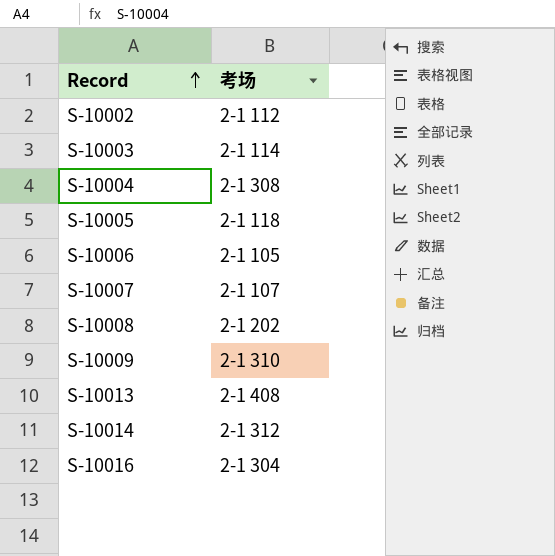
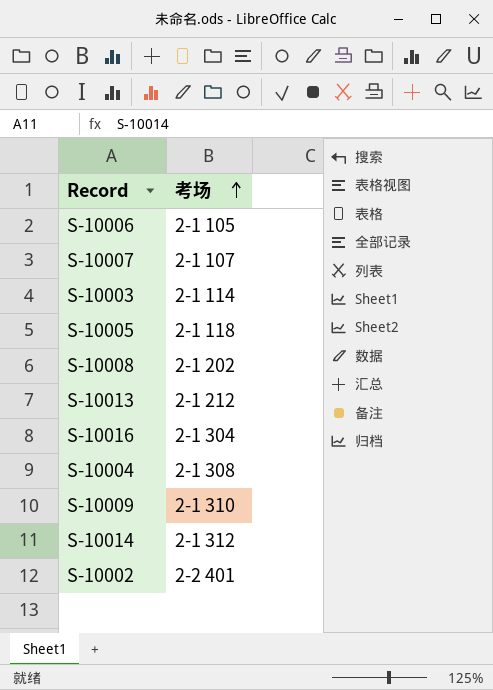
row order: Record ascending -> 考场 ascending
S-10013 | 考场: 2-1 408 -> 2-1 212
S-10002 | 考场: 2-1 112 -> 2-2 401

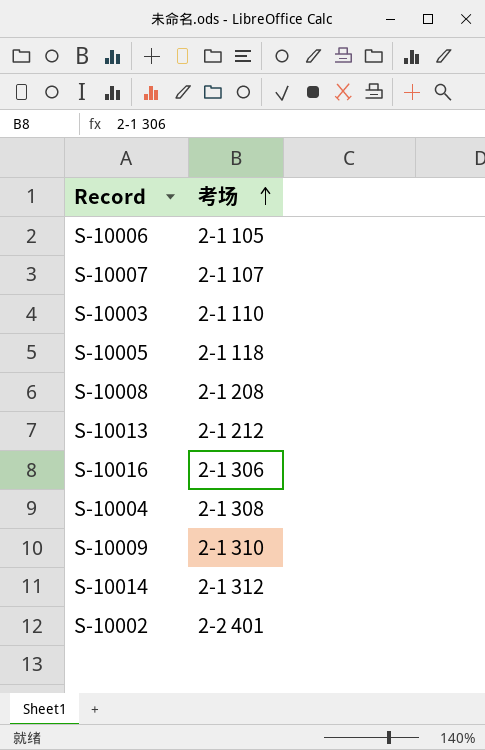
S-10003 | 考场: 2-1 114 -> 2-1 110
S-10008 | 考场: 2-1 202 -> 2-1 208
S-10016 | 考场: 2-1 304 -> 2-1 306

